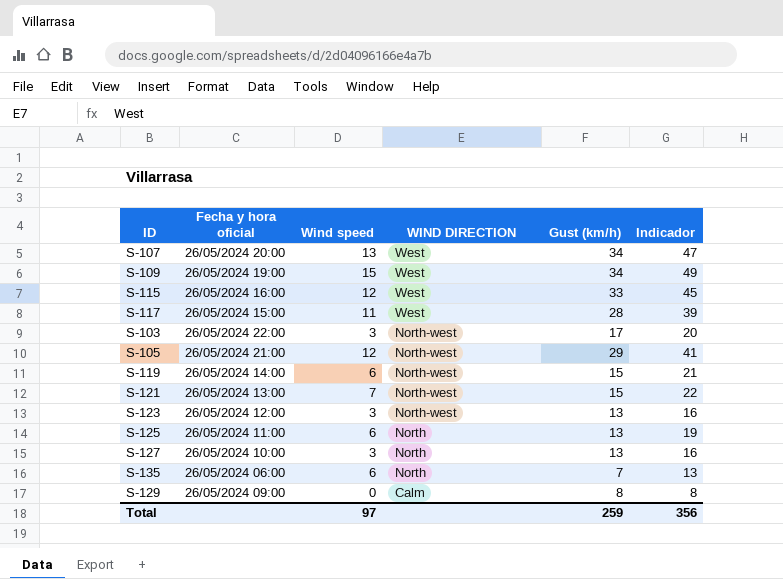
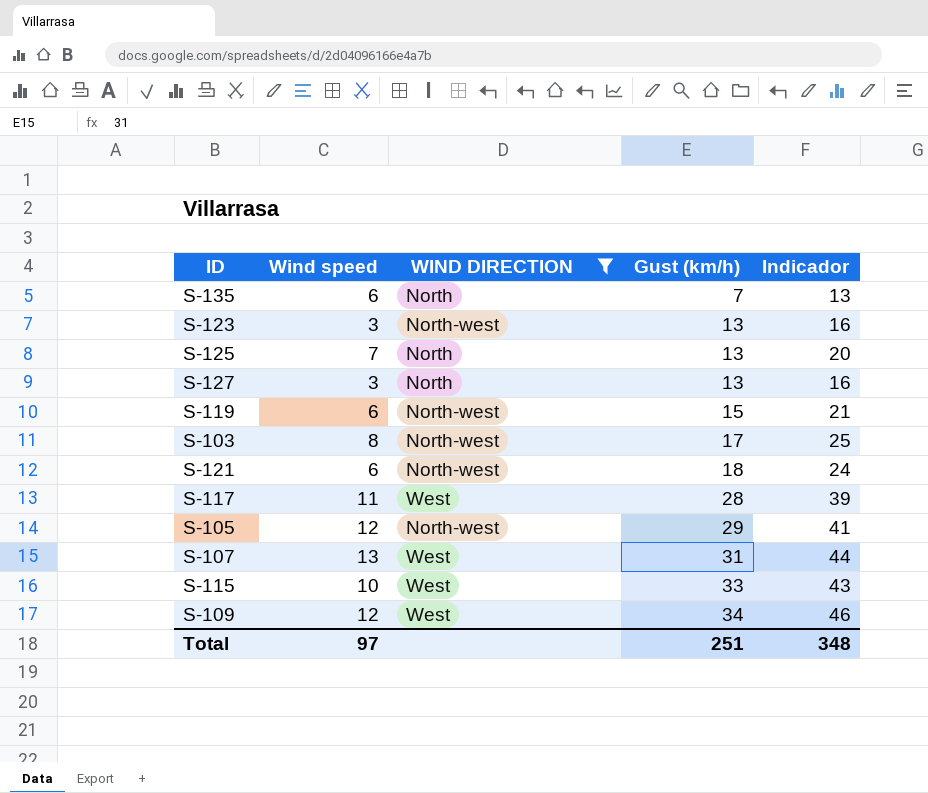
filter: none -> WIND DIRECTION != Calm
row order: WIND DIRECTION descending -> Gust (km/h) ascending
column Fecha y hora oficial | position: 2 -> none
S-125 | Wind speed: 6 -> 7
S-125 | Indicador: 19 -> 20
S-103 | Wind speed: 3 -> 8
S-103 | Indicador: 20 -> 25
S-121 | Wind speed: 7 -> 6
S-121 | Gust (km/h): 15 -> 18
S-121 | Indicador: 22 -> 24
S-107 | Gust (km/h): 34 -> 31
S-107 | Indicador: 47 -> 44
S-115 | Wind speed: 12 -> 10
S-115 | Indicador: 45 -> 43
S-109 | Wind speed: 15 -> 12
S-109 | Indicador: 49 -> 46
Total | Gust (km/h): 259 -> 251
Total | Indicador: 356 -> 348

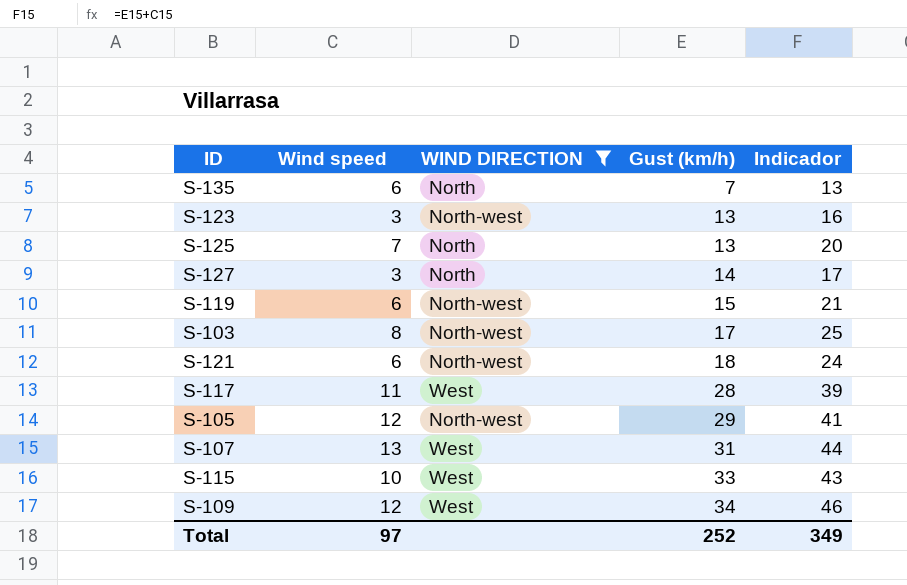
S-127 | Gust (km/h): 13 -> 14
S-127 | Indicador: 16 -> 17
Total | Gust (km/h): 251 -> 252
Total | Indicador: 348 -> 349

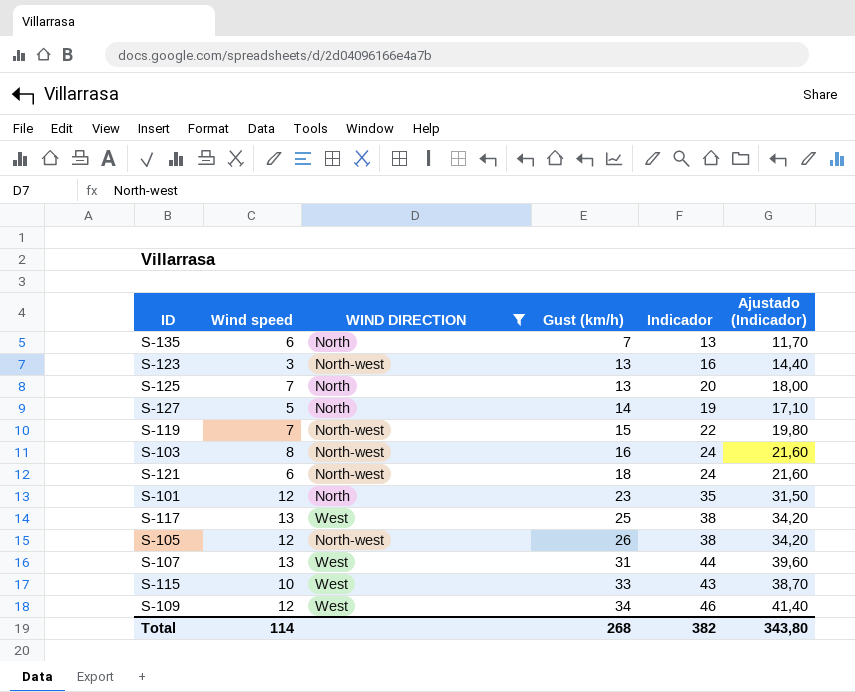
column Ajustado (Indicador) | formula: none -> [Indicador] * 0,9
S-127 | Wind speed: 3 -> 5
S-127 | Indicador: 17 -> 19
S-119 | Wind speed: 6 -> 7
S-119 | Indicador: 21 -> 22
S-103 | Gust (km/h): 17 -> 16
S-103 | Indicador: 25 -> 24
row S-101: none -> 12 | North | 23 | 35 | 31,50
S-117 | Wind speed: 11 -> 13
S-117 | Gust (km/h): 28 -> 25
S-117 | Indicador: 39 -> 38
S-105 | Gust (km/h): 29 -> 26
S-105 | Indicador: 41 -> 38
Total | Wind speed: 97 -> 114
Total | Gust (km/h): 252 -> 268
Total | Indicador: 349 -> 382

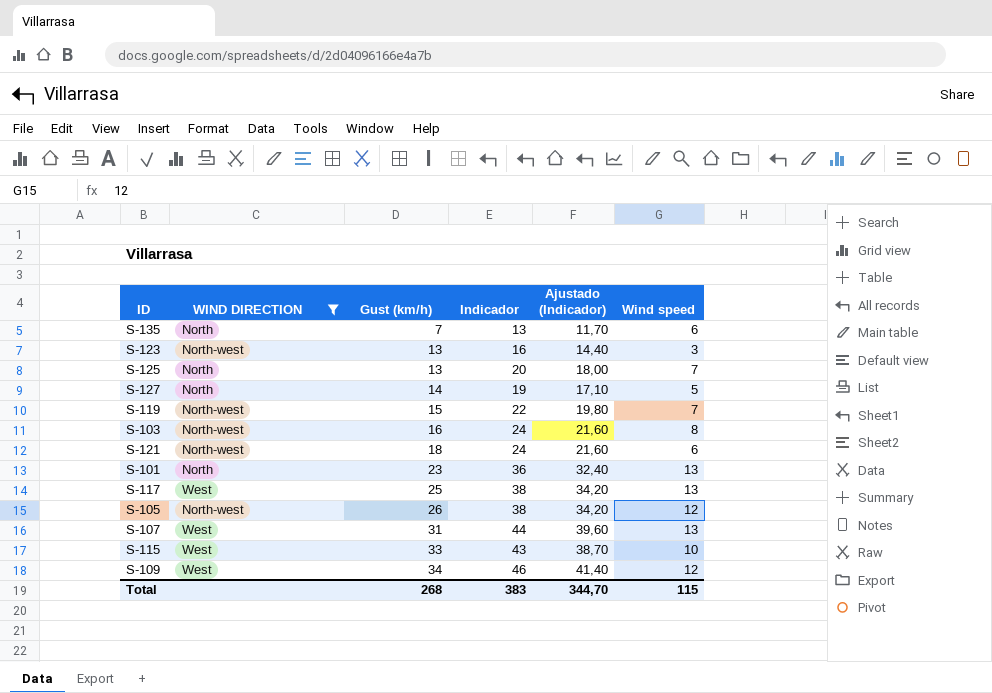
column Wind speed | position: 2 -> 6
S-101 | Indicador: 35 -> 36
S-101 | Ajustado (Indicador): 31,50 -> 32,40
S-101 | Wind speed: 12 -> 13
Total | Indicador: 382 -> 383
Total | Ajustado (Indicador): 343,80 -> 344,70
Total | Wind speed: 114 -> 115

